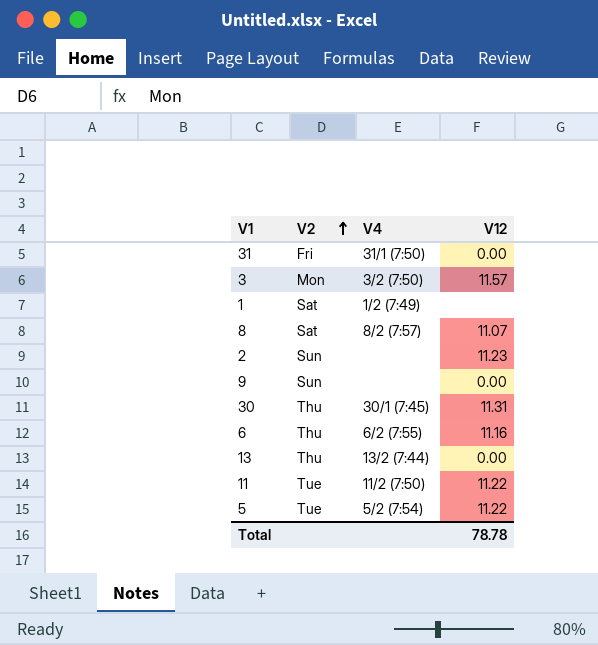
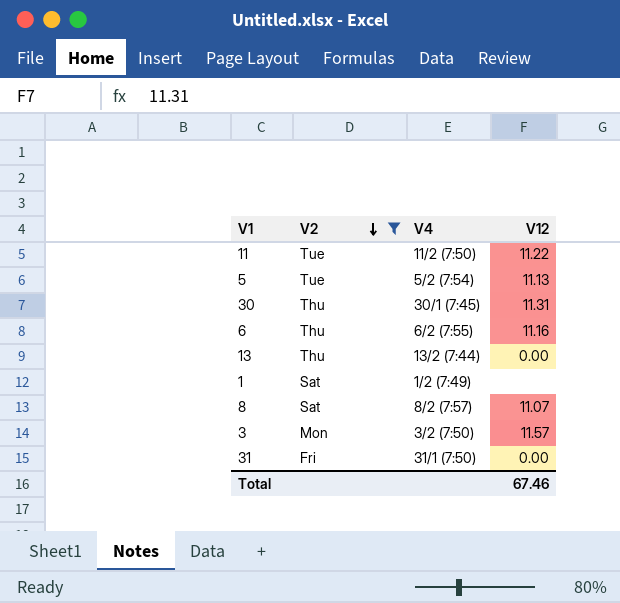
filter: none -> V2 != Sun
row order: V2 ascending -> V2 descending
5 | V12: 11.22 -> 11.13
Total | V12: 78.78 -> 67.46

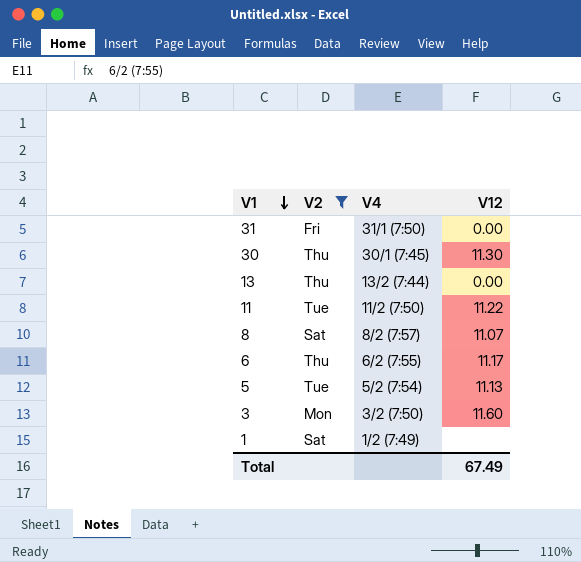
row order: V2 descending -> V1 descending
30 | V12: 11.31 -> 11.30
6 | V12: 11.16 -> 11.17
3 | V12: 11.57 -> 11.60
Total | V12: 67.46 -> 67.49

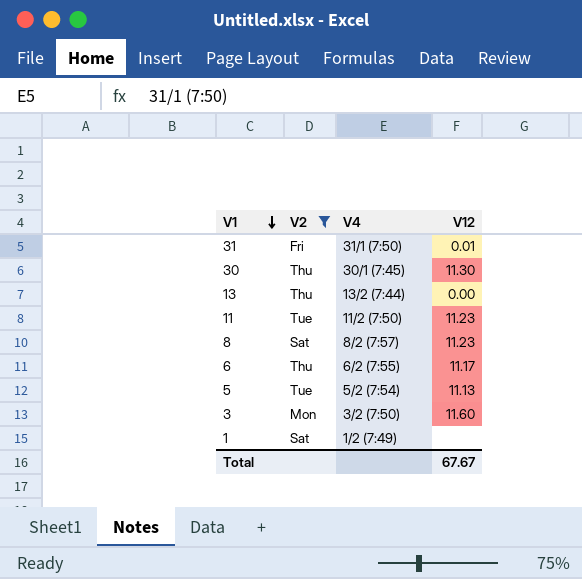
31 | V12: 0.00 -> 0.01
11 | V12: 11.22 -> 11.23
8 | V12: 11.07 -> 11.23
Total | V12: 67.49 -> 67.67

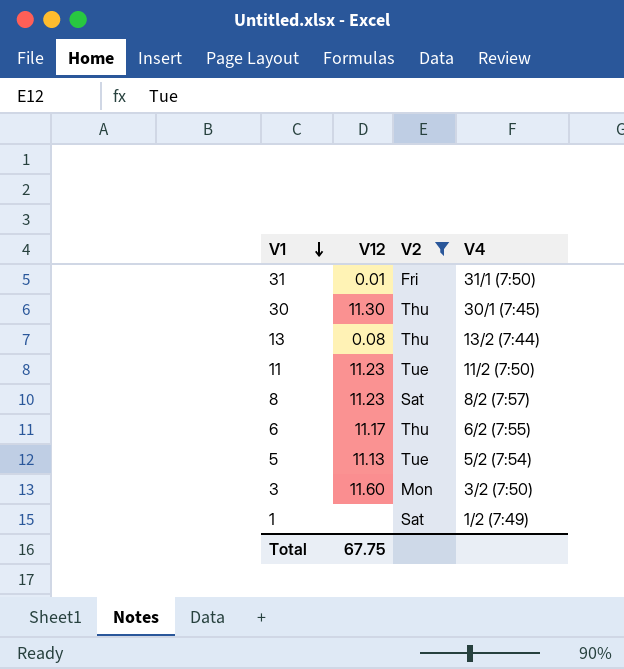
column V12 | position: 4 -> 2
13 | V12: 0.00 -> 0.08
Total | V12: 67.67 -> 67.75

